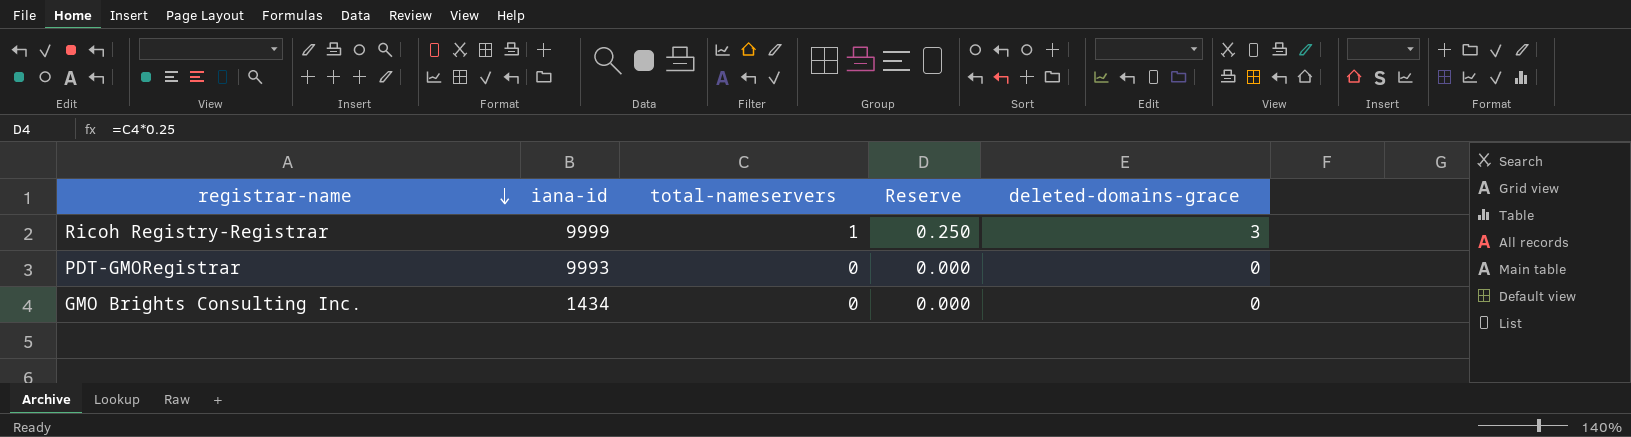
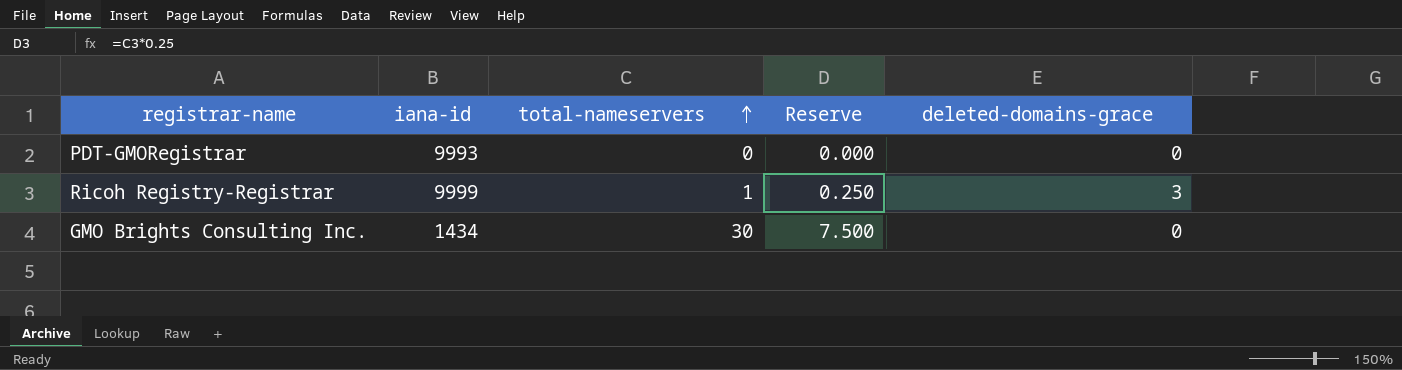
row order: registrar-name descending -> total-nameservers ascending
GMO Brights Consulting Inc. | total-nameservers: 0 -> 30
GMO Brights Consulting Inc. | Reserve: 0.000 -> 7.500

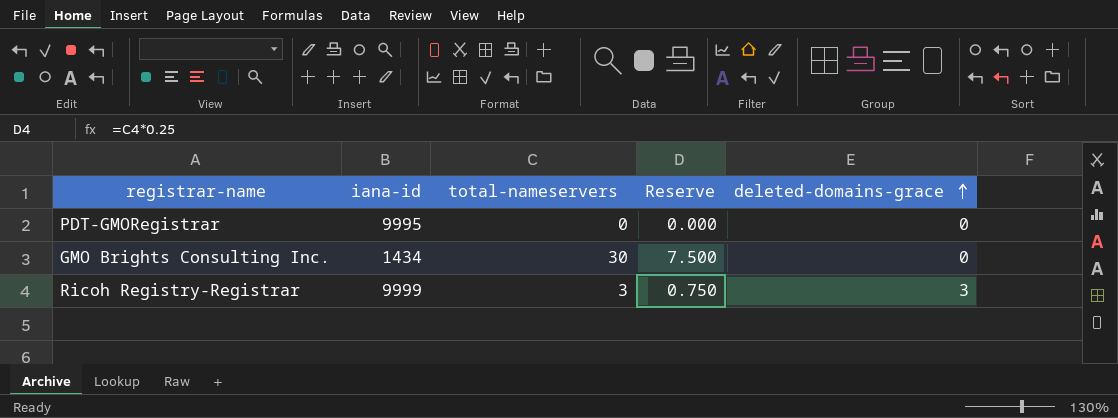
row order: total-nameservers ascending -> deleted-domains-grace ascending
PDT-GMORegistrar | iana-id: 9993 -> 9995
Ricoh Registry-Registrar | total-nameservers: 1 -> 3
Ricoh Registry-Registrar | Reserve: 0.250 -> 0.750

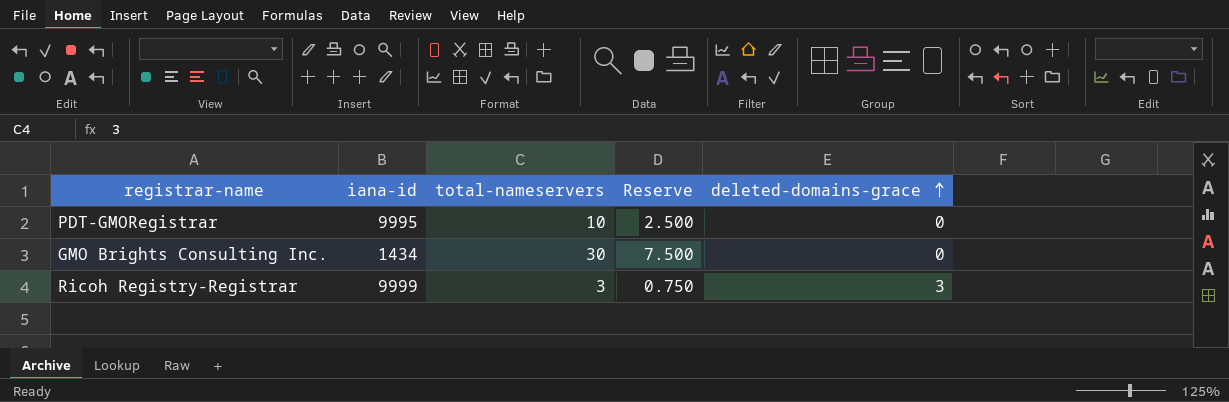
PDT-GMORegistrar | total-nameservers: 0 -> 10
PDT-GMORegistrar | Reserve: 0.000 -> 2.500

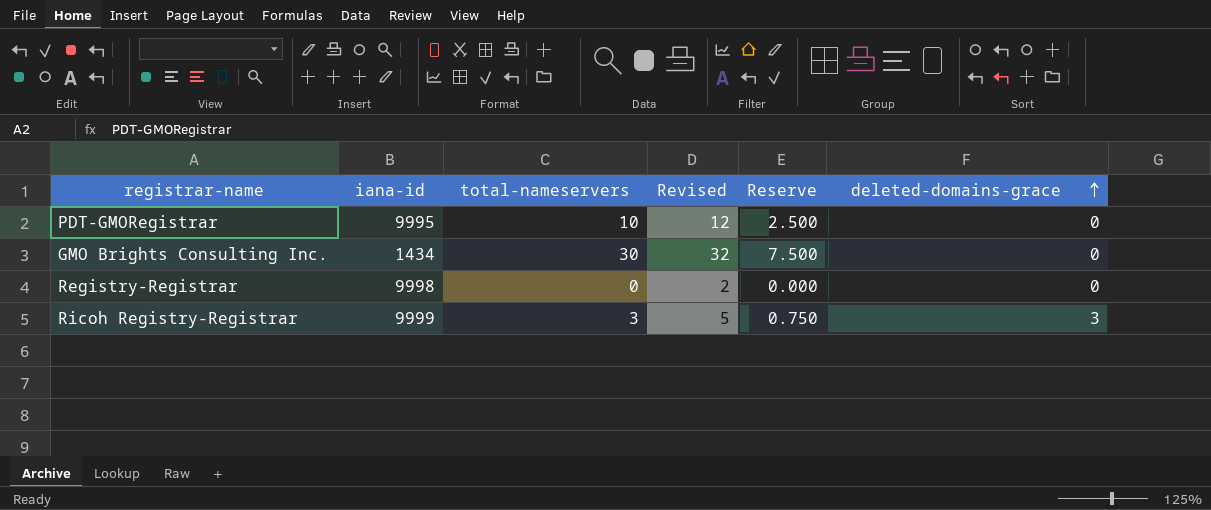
column Revised | formula: none -> [total-nameservers] + 2
row Registry-Registrar: none -> 9998 | 0 | 2 | 0.000 | 0

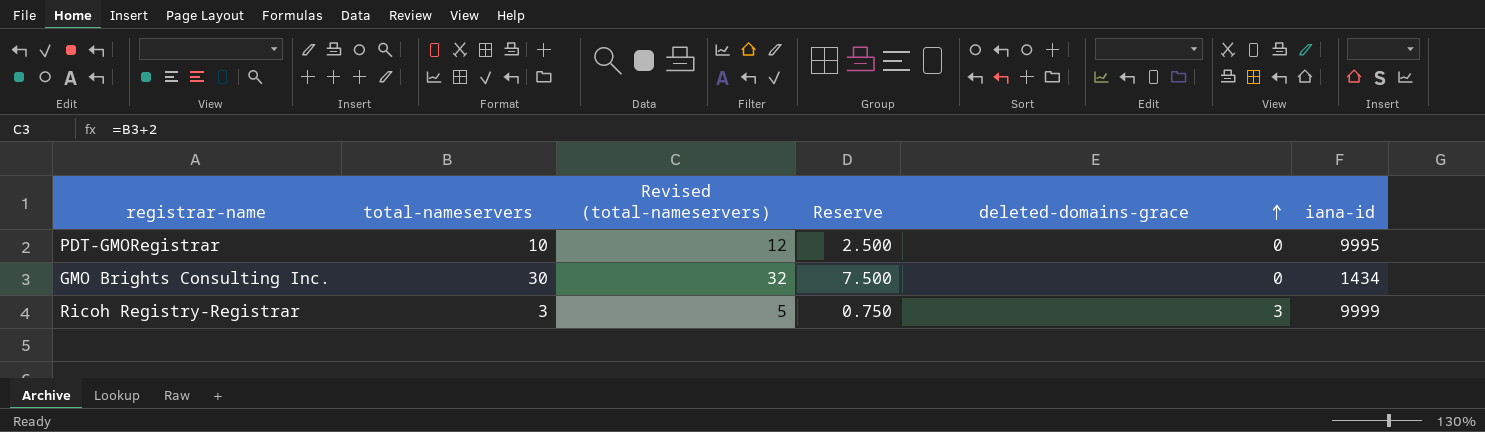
column name: Revised -> Revised (total-nameservers)
column iana-id | position: 2 -> 6
row Registry-Registrar: 9998 | 0 | 2 | 0.000 | 0 -> none

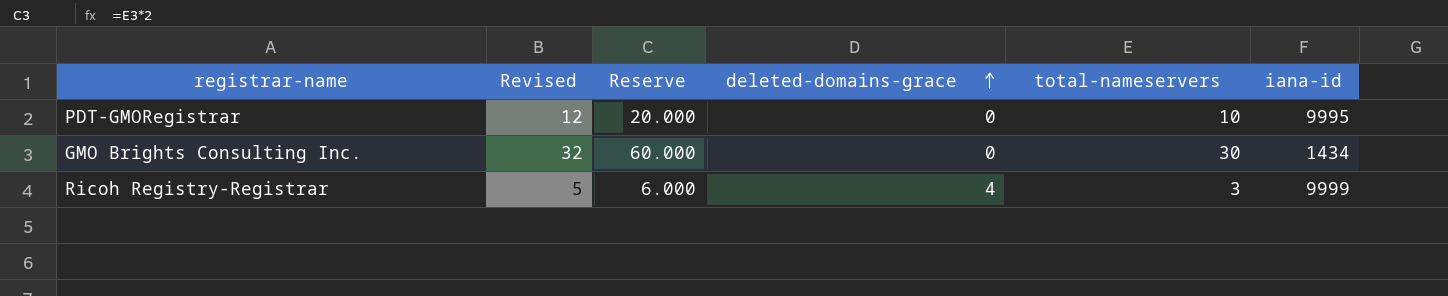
column name: Revised (total-nameservers) -> Revised
column Reserve | formula: [total-nameservers] * 0.25 -> [total-nameservers] * 2
column total-nameservers | position: 2 -> 5
Ricoh Registry-Registrar | deleted-domains-grace: 3 -> 4

